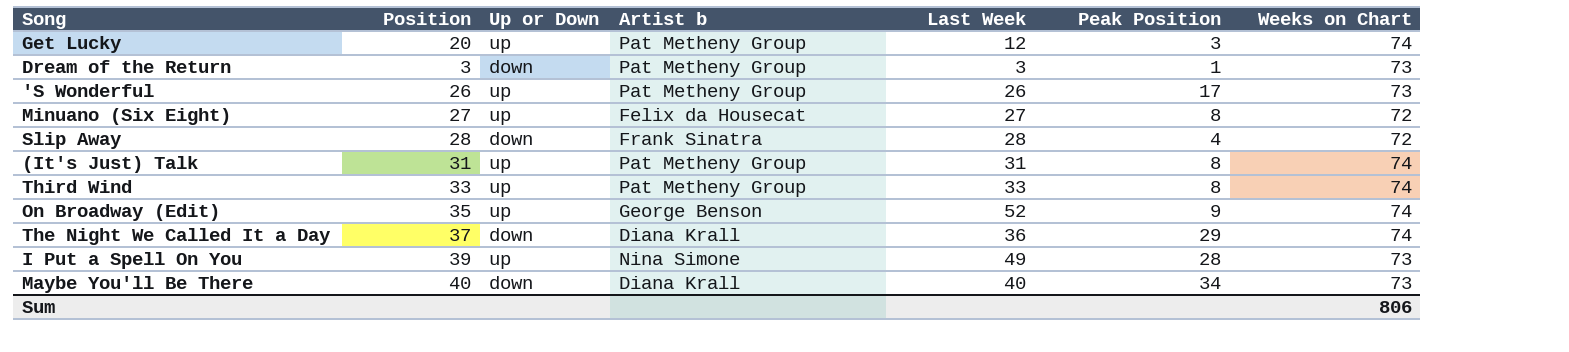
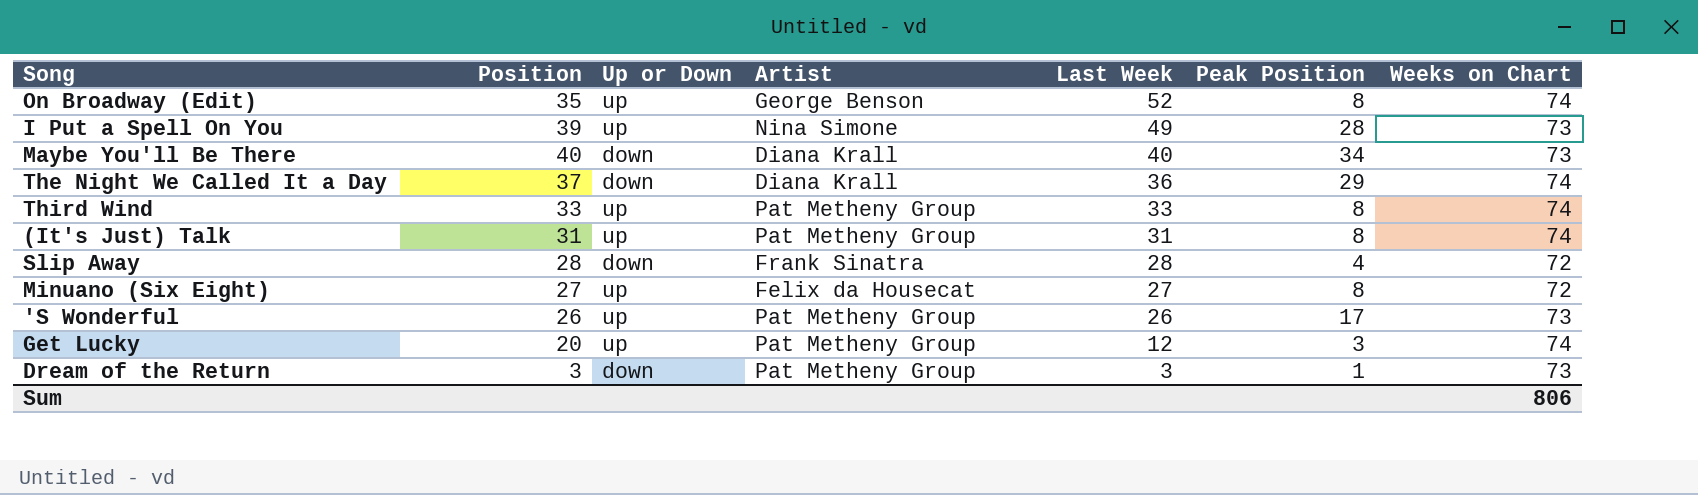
row order: none -> Last Week descending
column name: Artist b -> Artist
On Broadway (Edit) | Peak Position: 9 -> 8

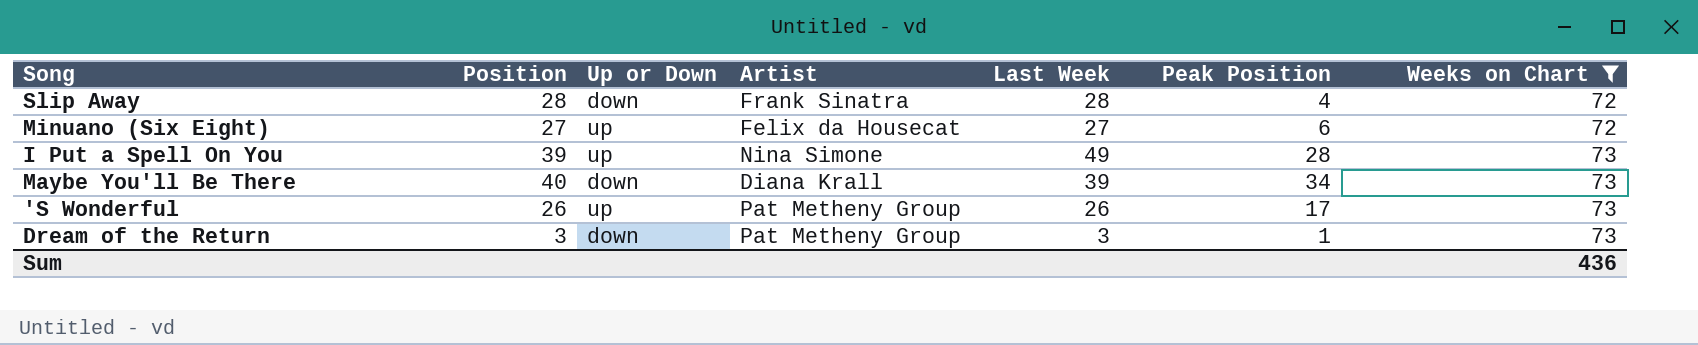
filter: none -> Weeks on Chart != 74
row order: Last Week descending -> Weeks on Chart ascending
Minuano (Six Eight) | Peak Position: 8 -> 6
Maybe You'll Be There | Last Week: 40 -> 39
Sum | Weeks on Chart: 806 -> 436

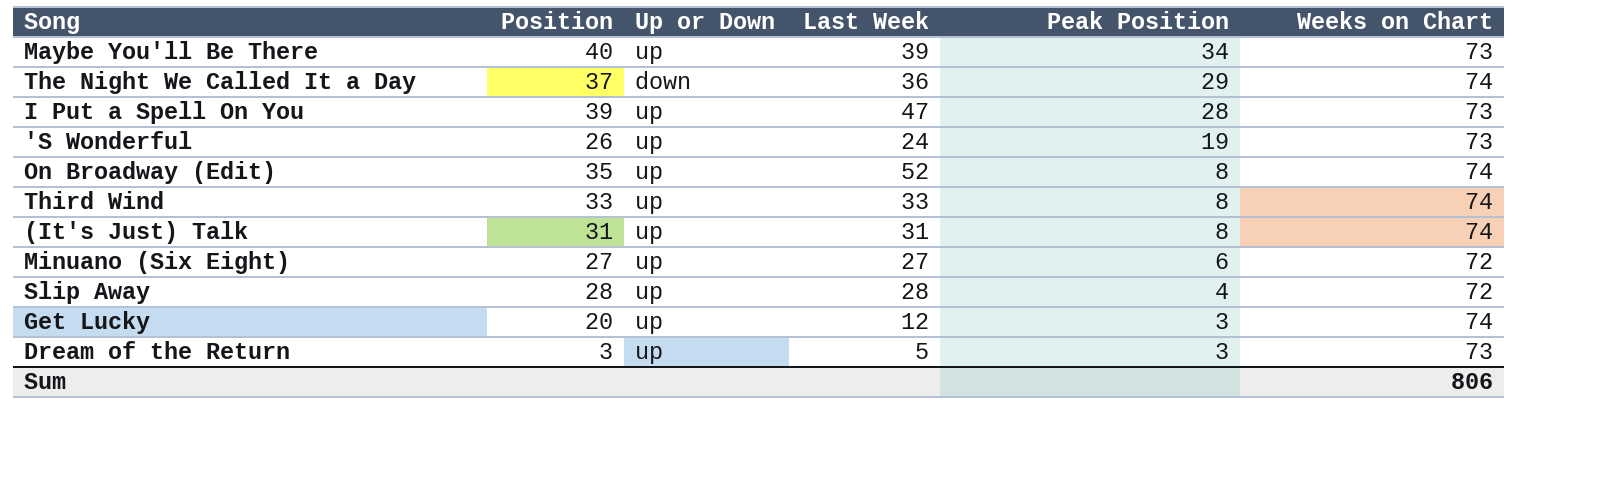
filter: Weeks on Chart != 74 -> none
row order: Weeks on Chart ascending -> Peak Position descending
column Artist | position: 4 -> none
Maybe You'll Be There | Up or Down: down -> up
I Put a Spell On You | Last Week: 49 -> 47
'S Wonderful | Last Week: 26 -> 24
'S Wonderful | Peak Position: 17 -> 19
Slip Away | Up or Down: down -> up
Dream of the Return | Up or Down: down -> up
Dream of the Return | Last Week: 3 -> 5
Dream of the Return | Peak Position: 1 -> 3
Sum | Weeks on Chart: 436 -> 806

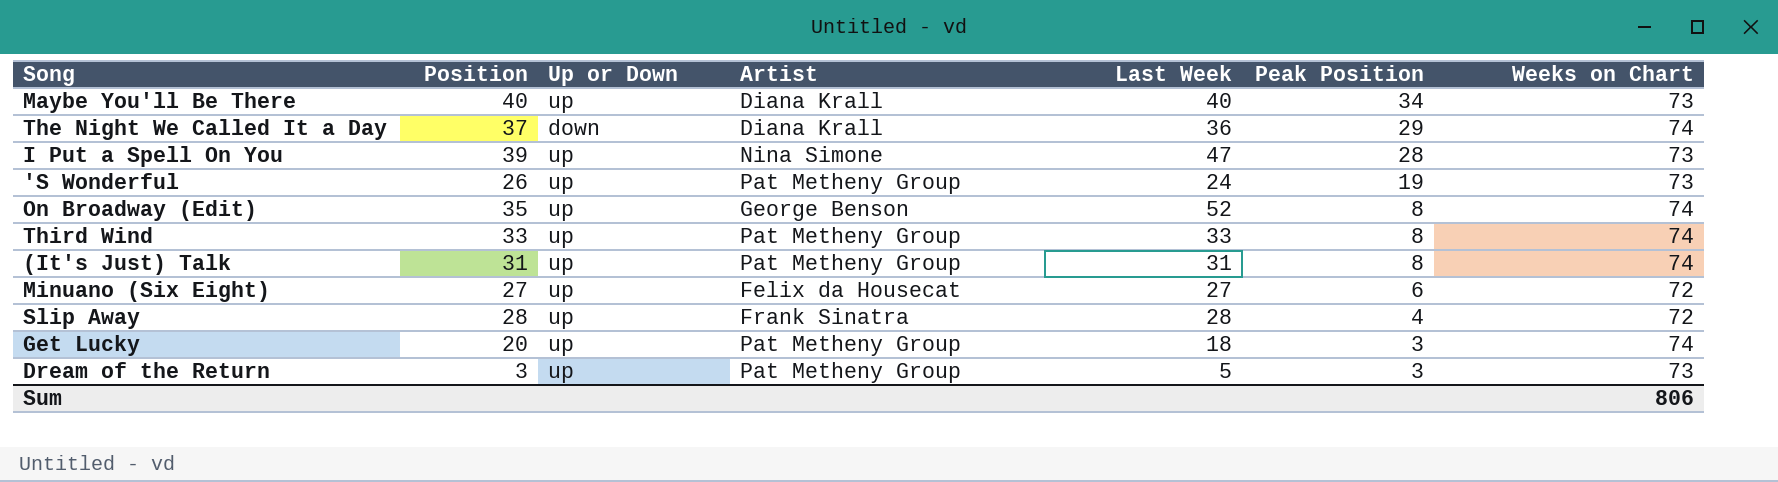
column Artist | position: none -> 4
Maybe You'll Be There | Last Week: 39 -> 40
Get Lucky | Last Week: 12 -> 18

